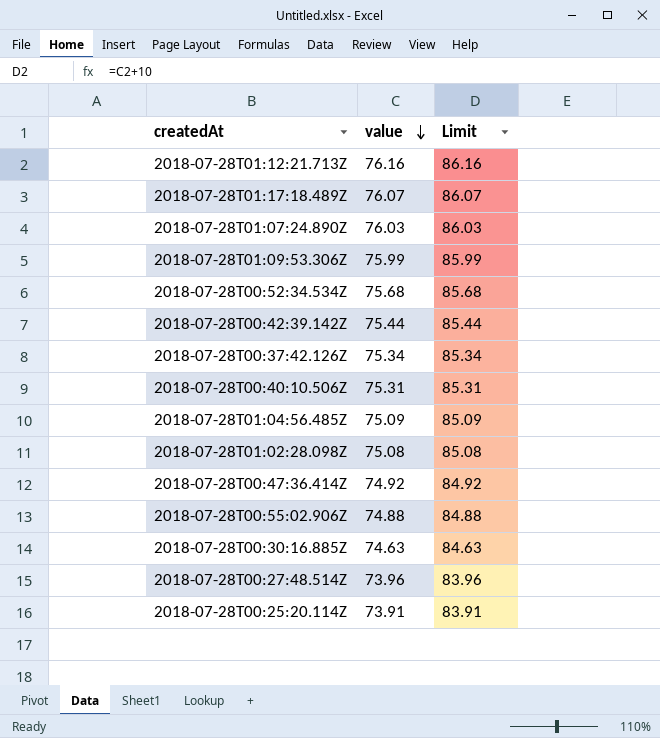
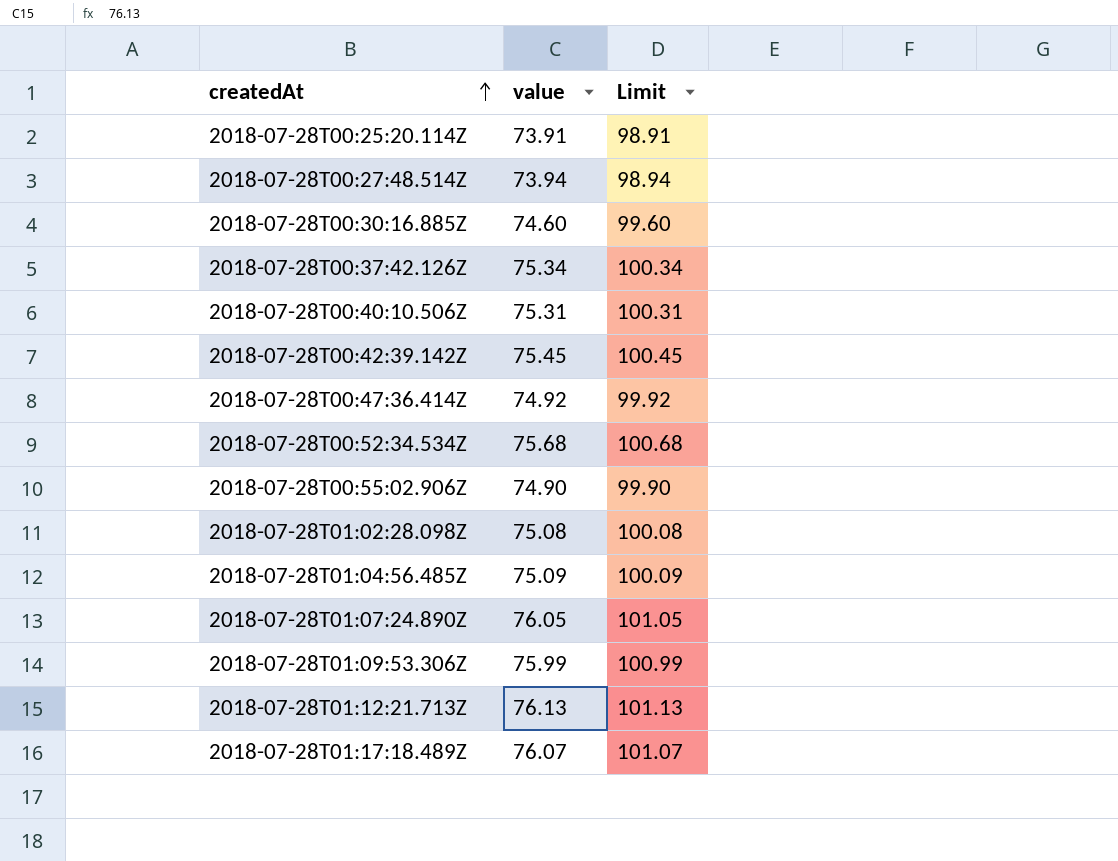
row order: value descending -> createdAt ascending
column Limit | formula: [value] + 10 -> [value] + 25
2018-07-28T00:27:48.514Z | value: 73.96 -> 73.94
2018-07-28T00:30:16.885Z | value: 74.63 -> 74.60
2018-07-28T00:42:39.142Z | value: 75.44 -> 75.45
2018-07-28T00:55:02.906Z | value: 74.88 -> 74.90
2018-07-28T01:07:24.890Z | value: 76.03 -> 76.05
2018-07-28T01:12:21.713Z | value: 76.16 -> 76.13

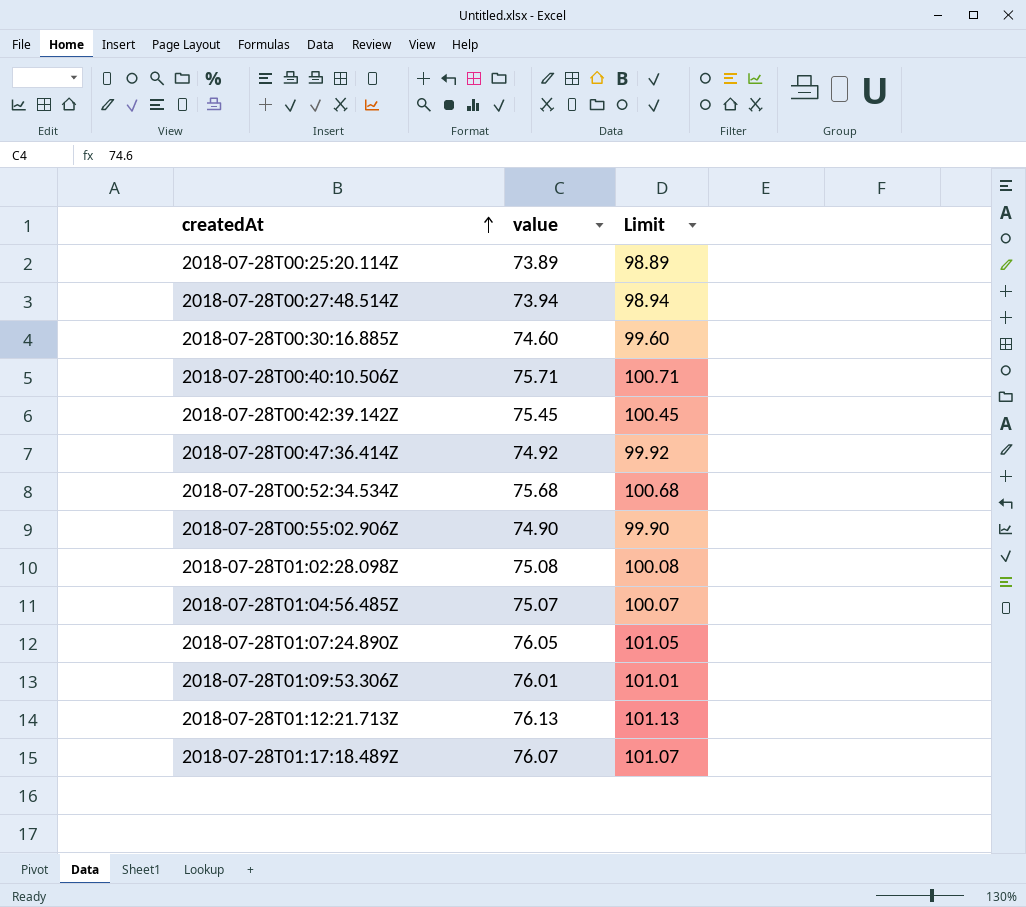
row 2018-07-28T00:37:42.126Z: 75.34 | 100.34 -> none
2018-07-28T00:25:20.114Z | value: 73.91 -> 73.89
2018-07-28T00:25:20.114Z | Limit: 98.91 -> 98.89
2018-07-28T00:40:10.506Z | value: 75.31 -> 75.71
2018-07-28T00:40:10.506Z | Limit: 100.31 -> 100.71
2018-07-28T01:04:56.485Z | value: 75.09 -> 75.07
2018-07-28T01:04:56.485Z | Limit: 100.09 -> 100.07
2018-07-28T01:09:53.306Z | value: 75.99 -> 76.01
2018-07-28T01:09:53.306Z | Limit: 100.99 -> 101.01

